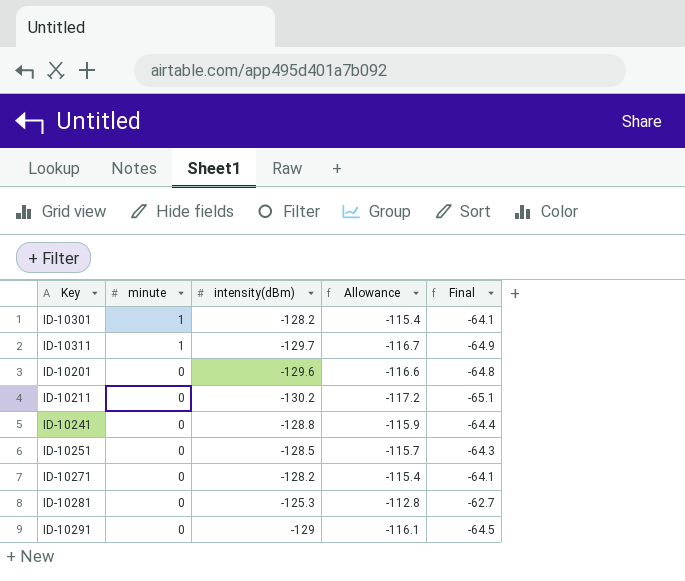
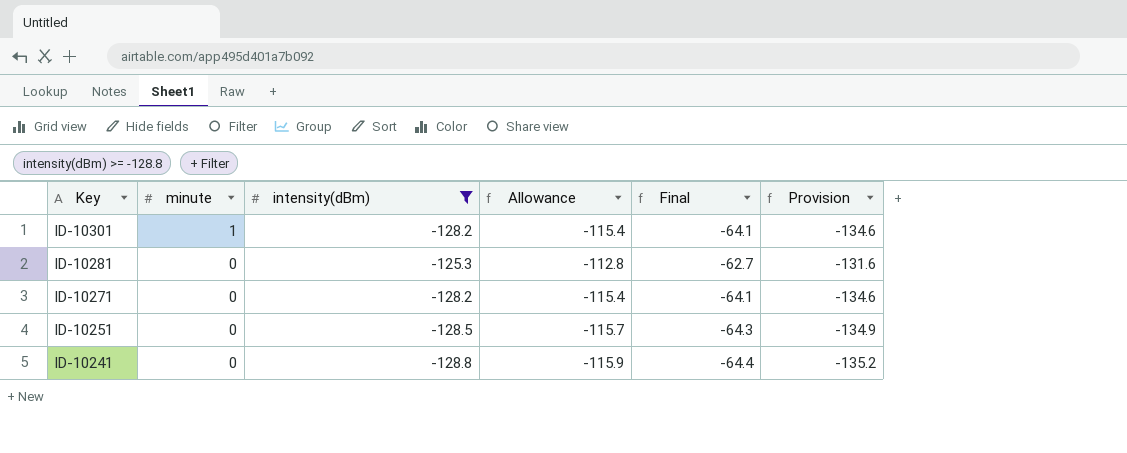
filter: none -> intensity(dBm) >= -128.8
row order: minute descending -> Key descending
column Provision | formula: none -> [intensity(dBm)] * 1.05

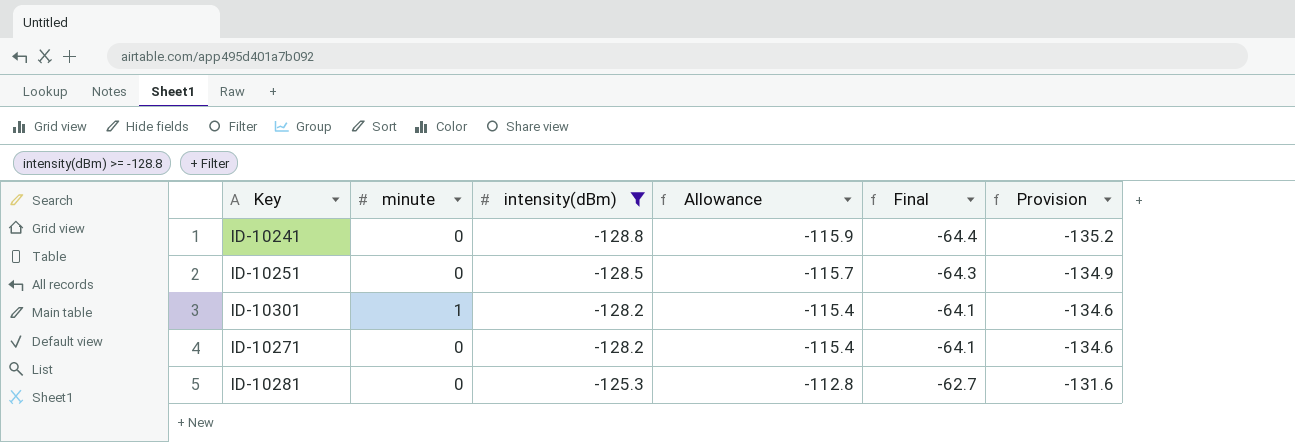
row order: Key descending -> intensity(dBm) ascending

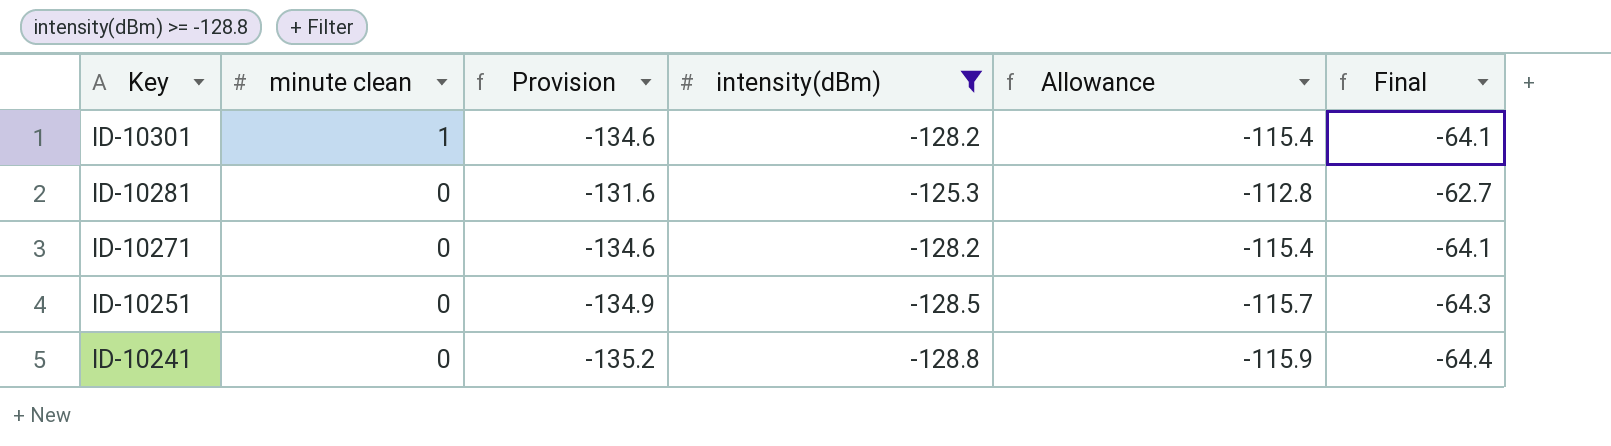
row order: intensity(dBm) ascending -> Key descending
column name: minute -> minute clean
column Provision | position: 6 -> 3

